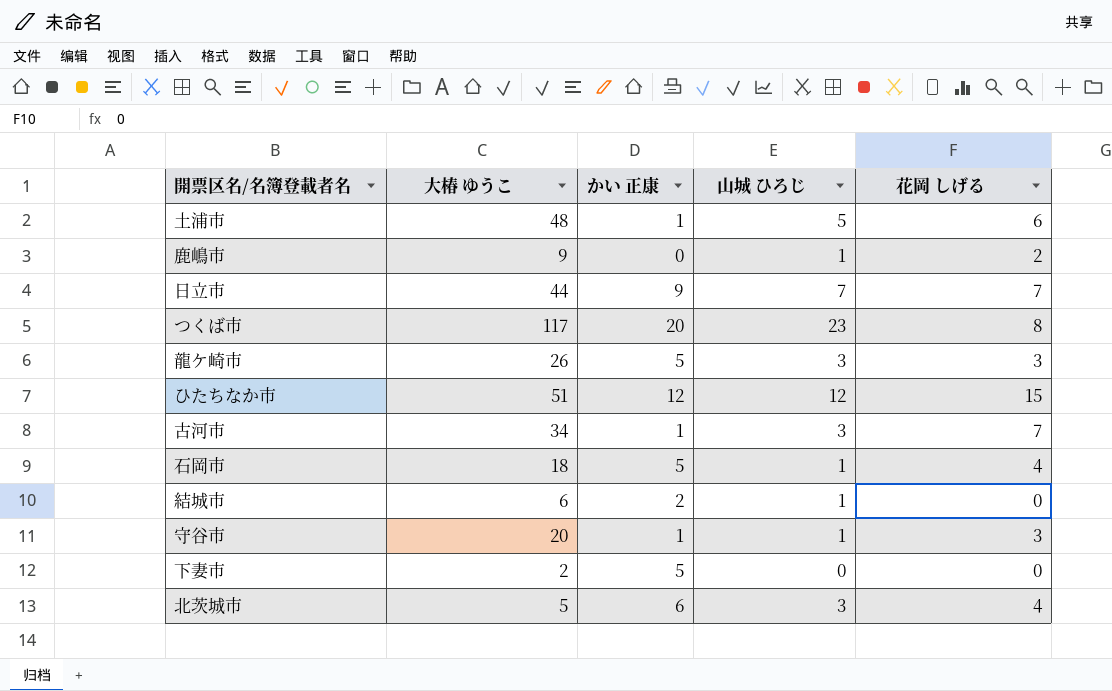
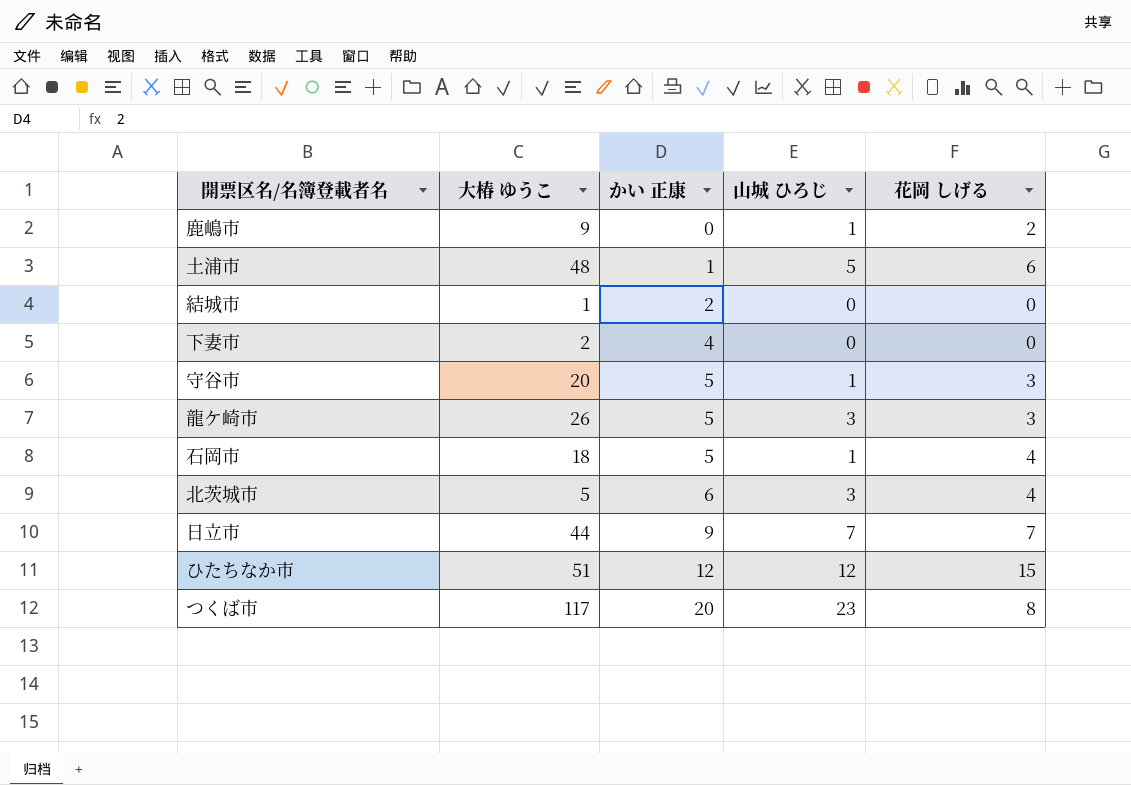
row order: none -> かい 正康 ascending
row 古河市: 34 | 1 | 3 | 7 -> none
結城市 | 大椿 ゆうこ: 6 -> 1
結城市 | 山城 ひろじ: 1 -> 0
下妻市 | かい 正康: 5 -> 4
守谷市 | かい 正康: 1 -> 5

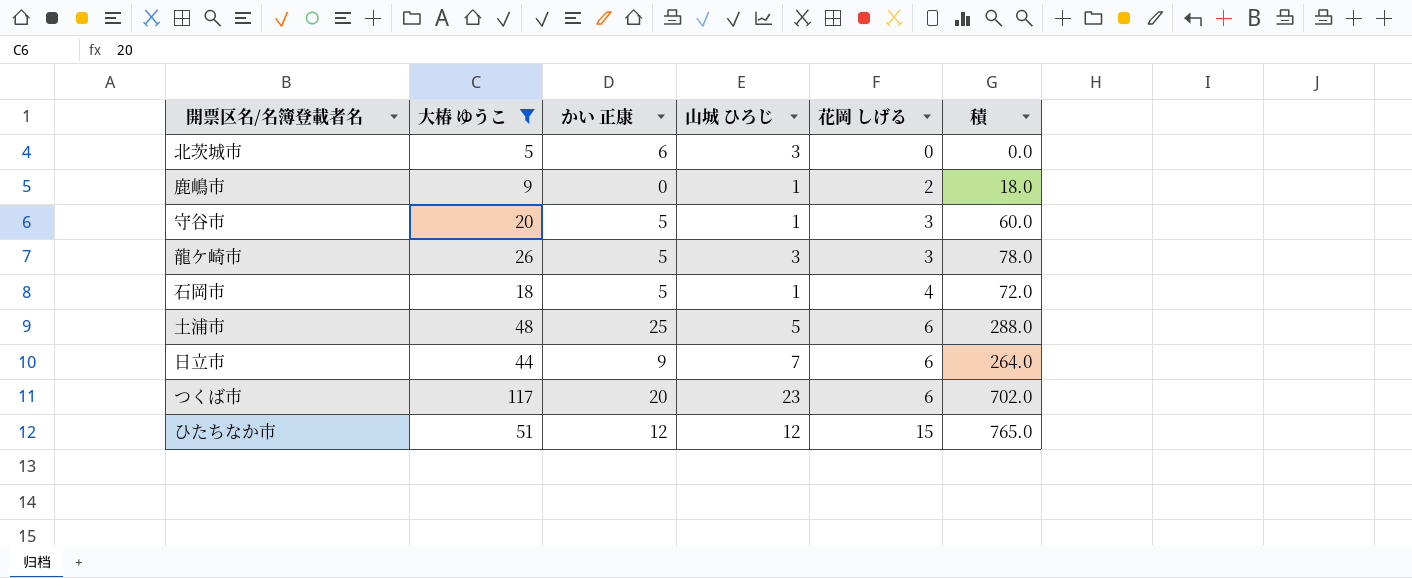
filter: none -> 大椿 ゆうこ >= 5
row order: かい 正康 ascending -> 花岡 しげる ascending
column 積 | formula: none -> [大椿 ゆうこ] * [花岡 しげる]
北茨城市 | 花岡 しげる: 4 -> 0
土浦市 | かい 正康: 1 -> 25
日立市 | 花岡 しげる: 7 -> 6
つくば市 | 花岡 しげる: 8 -> 6

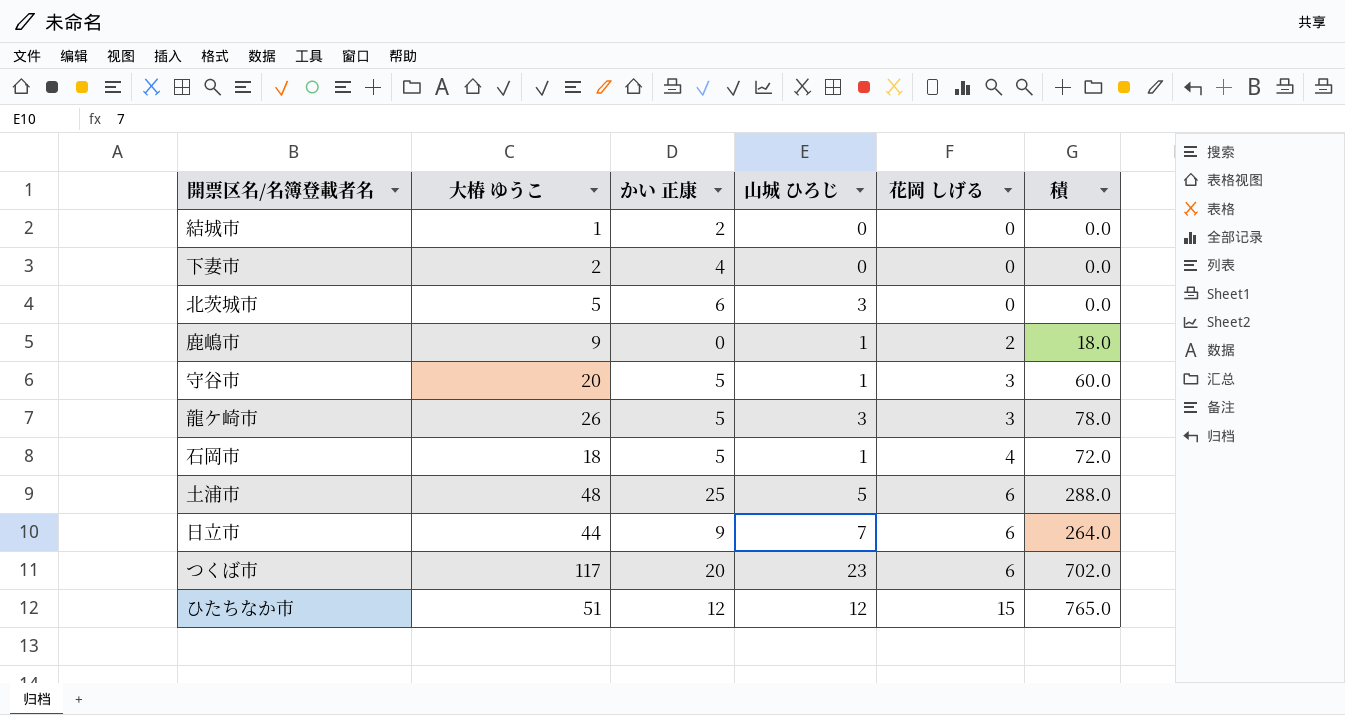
filter: 大椿 ゆうこ >= 5 -> none

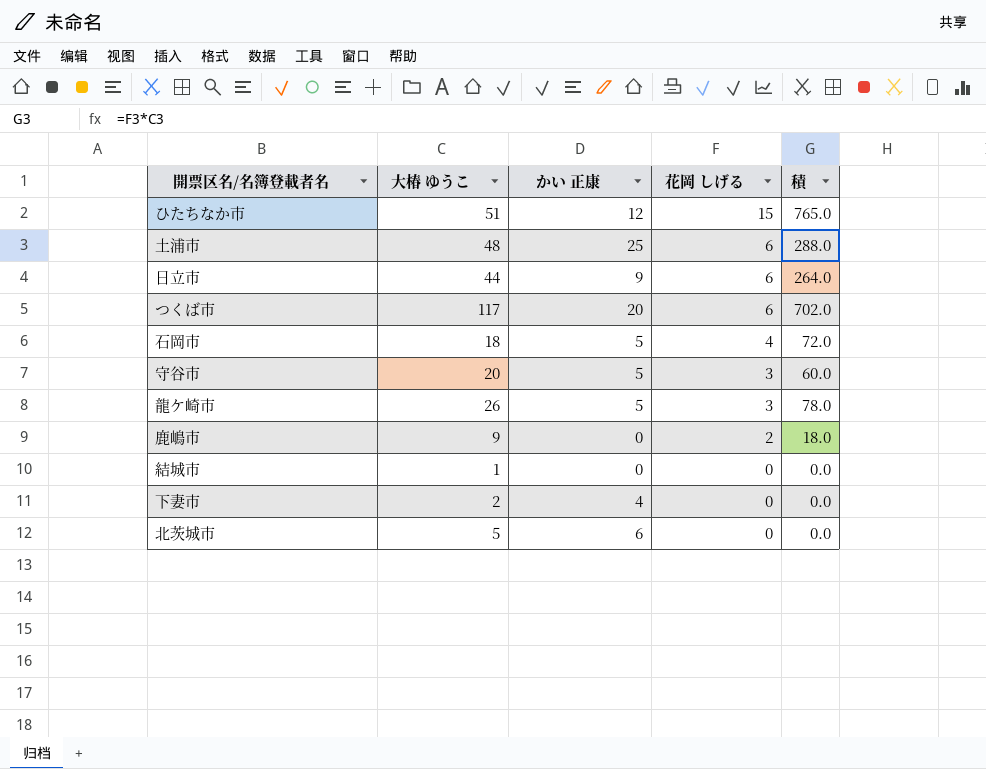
row order: 花岡 しげる ascending -> 花岡 しげる descending
column 山城 ひろじ | position: 4 -> none
結城市 | かい 正康: 2 -> 0

